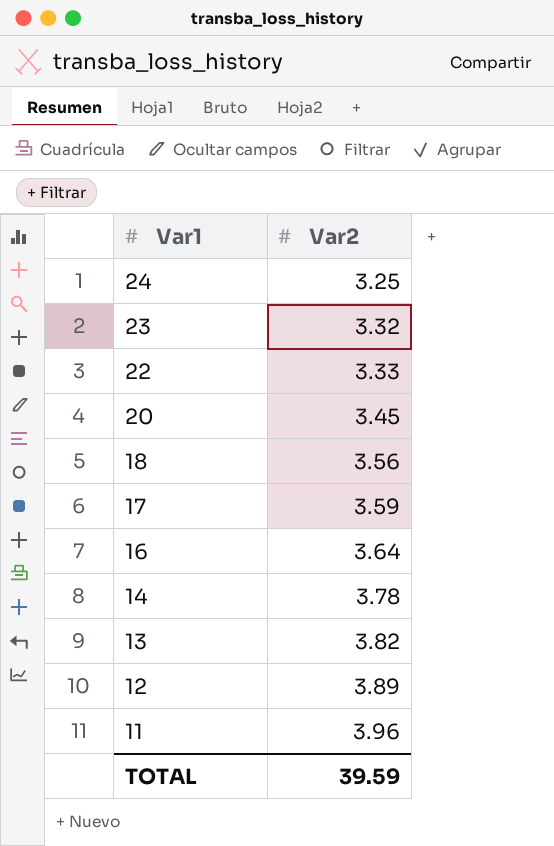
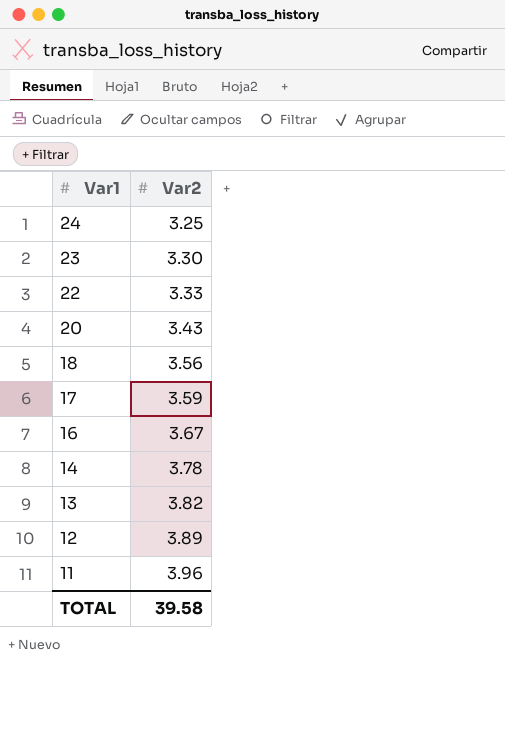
23 | Var2: 3.32 -> 3.30
20 | Var2: 3.45 -> 3.43
16 | Var2: 3.64 -> 3.67
TOTAL | Var2: 39.59 -> 39.58

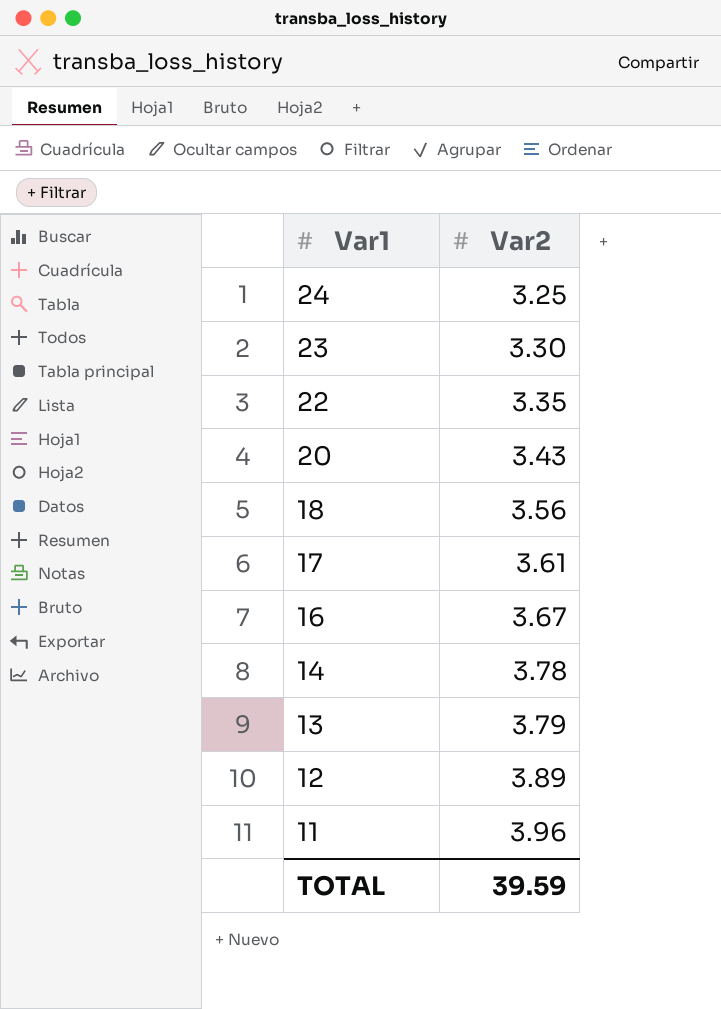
22 | Var2: 3.33 -> 3.35
17 | Var2: 3.59 -> 3.61
13 | Var2: 3.82 -> 3.79
TOTAL | Var2: 39.58 -> 39.59

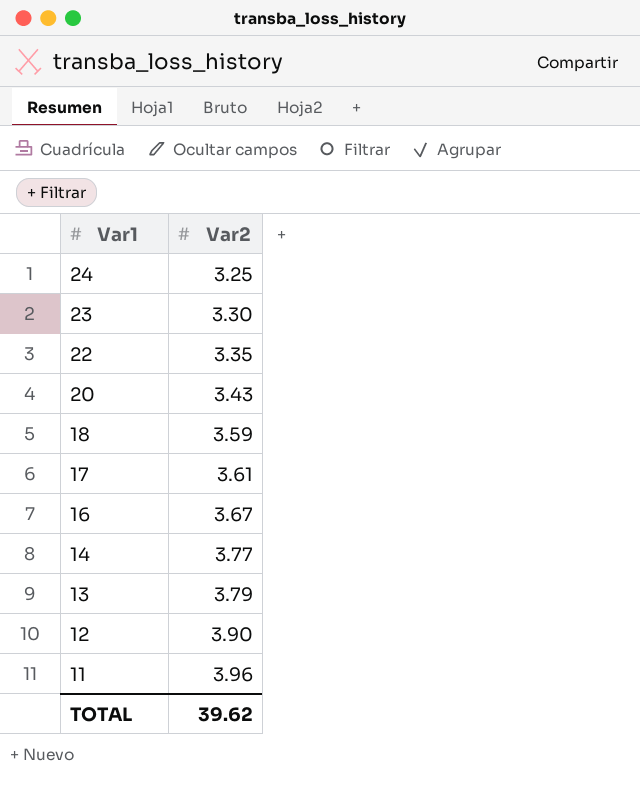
18 | Var2: 3.56 -> 3.59
14 | Var2: 3.78 -> 3.77
12 | Var2: 3.89 -> 3.90
TOTAL | Var2: 39.59 -> 39.62

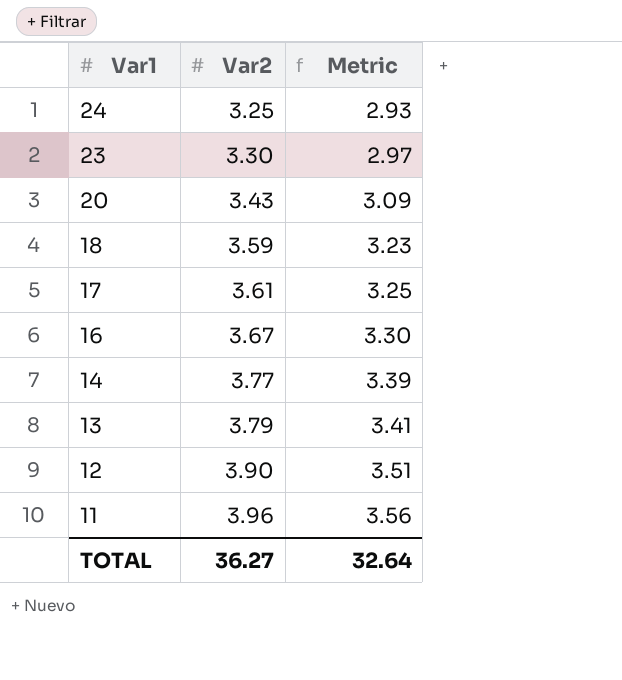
column Metric | formula: none -> [Var2] * 0.9
row 22: 3.35 -> none
TOTAL | Var2: 39.62 -> 36.27

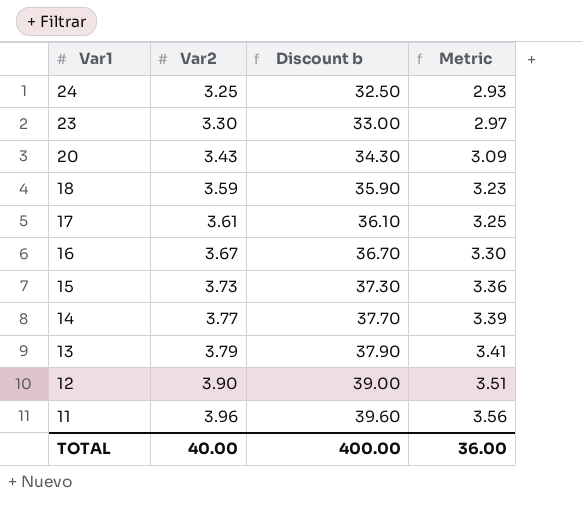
column Discount b | formula: none -> [Var2] * 10
row 15: none -> 3.73 | 37.30 | 3.36
TOTAL | Var2: 36.27 -> 40.00
TOTAL | Metric: 32.64 -> 36.00

